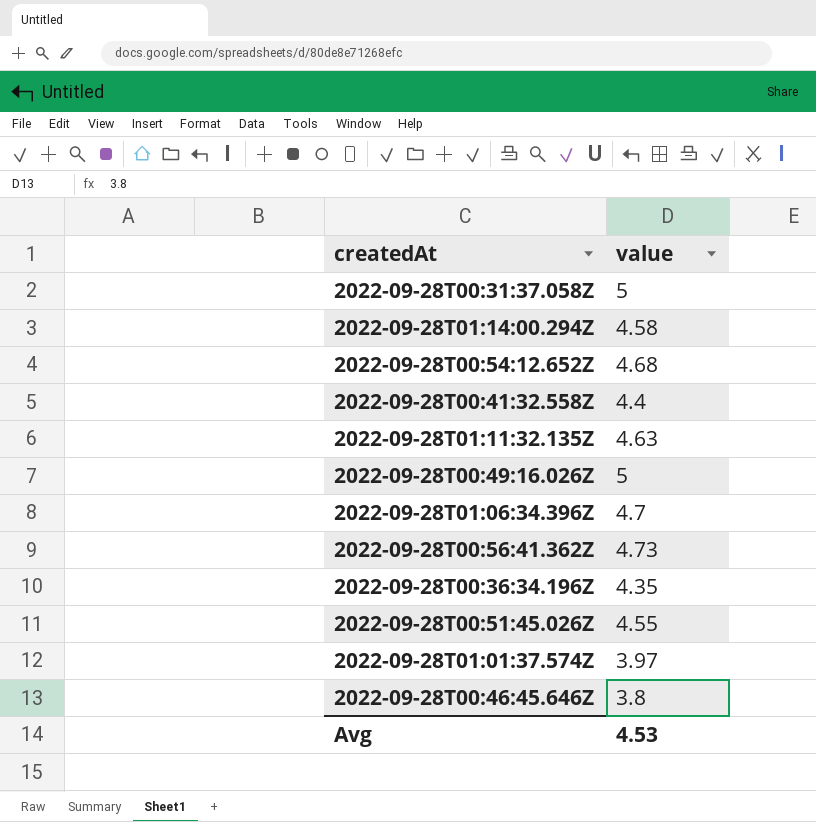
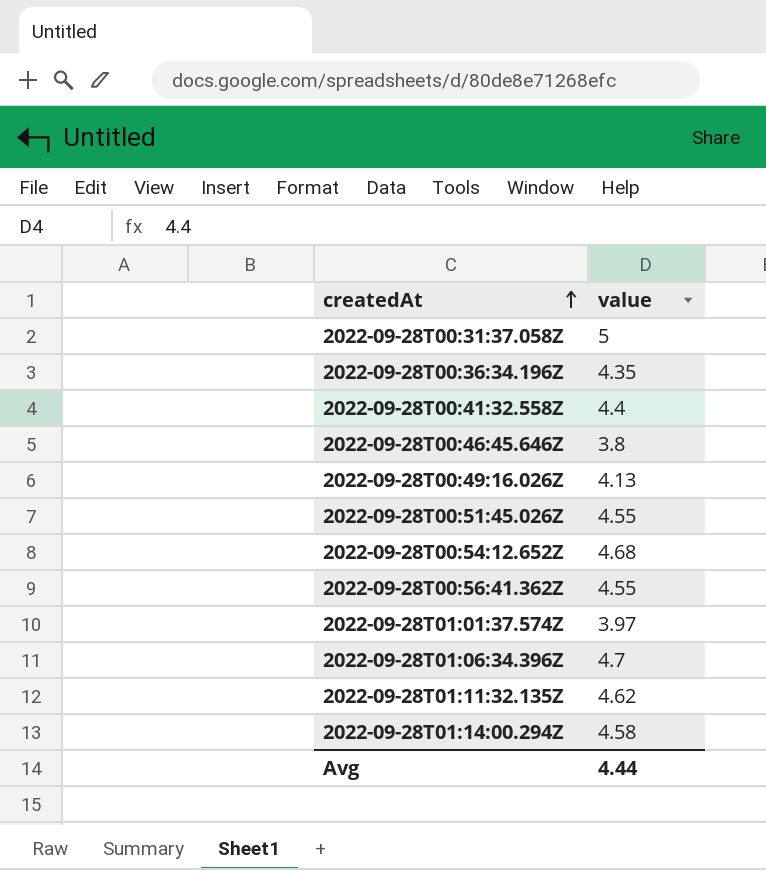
row order: none -> createdAt ascending
2022-09-28T00:49:16.026Z | value: 5 -> 4.13
2022-09-28T00:56:41.362Z | value: 4.73 -> 4.55
2022-09-28T01:11:32.135Z | value: 4.63 -> 4.62
Avg | value: 4.53 -> 4.44

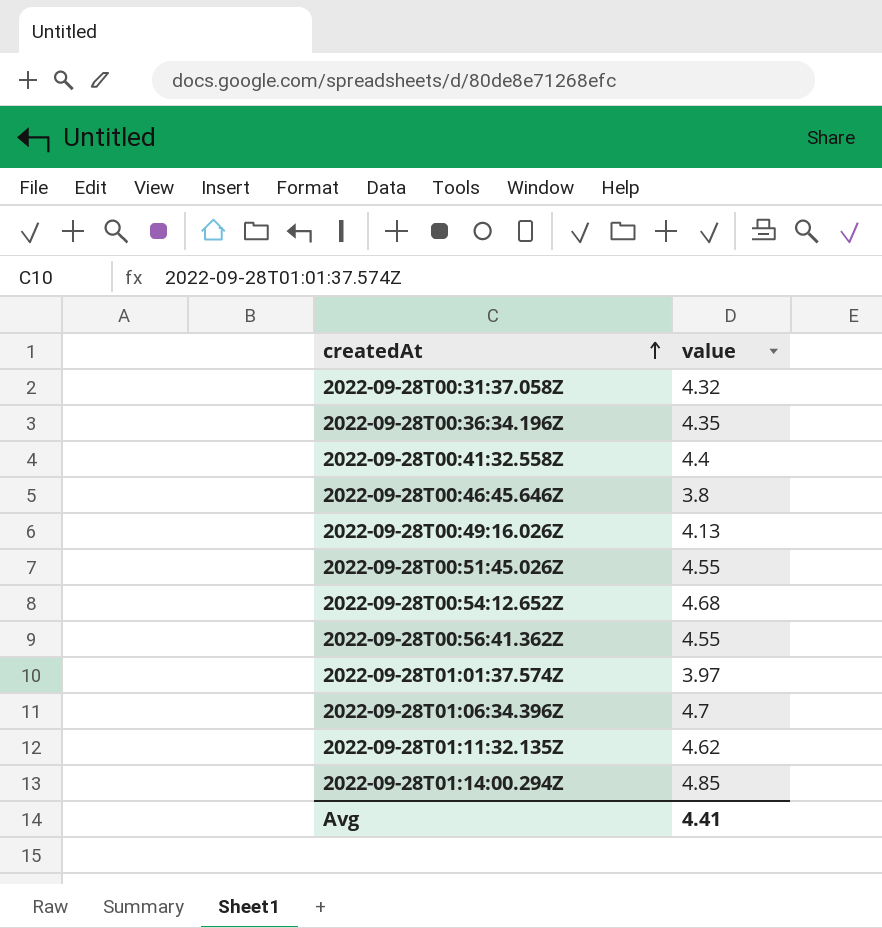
2022-09-28T00:31:37.058Z | value: 5 -> 4.32
2022-09-28T01:14:00.294Z | value: 4.58 -> 4.85
Avg | value: 4.44 -> 4.41

